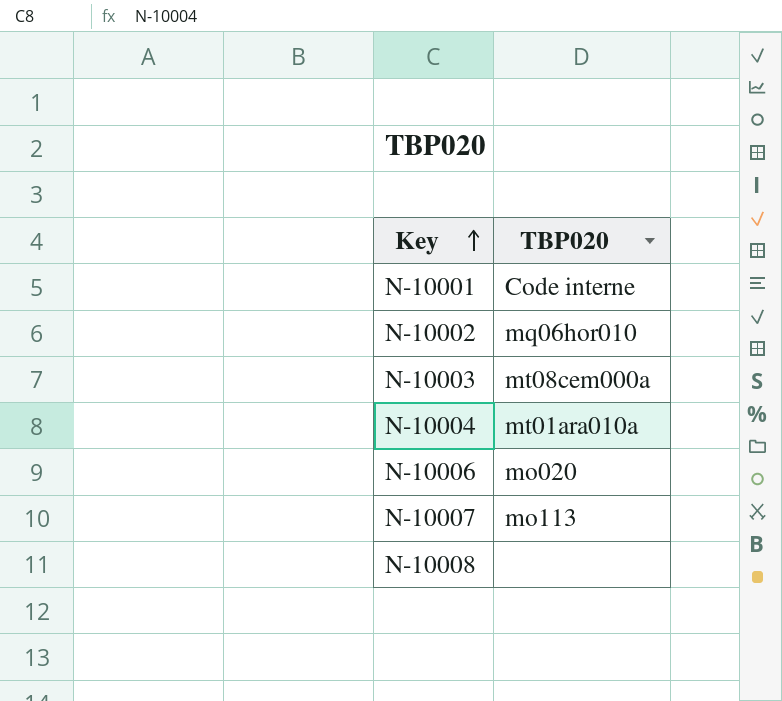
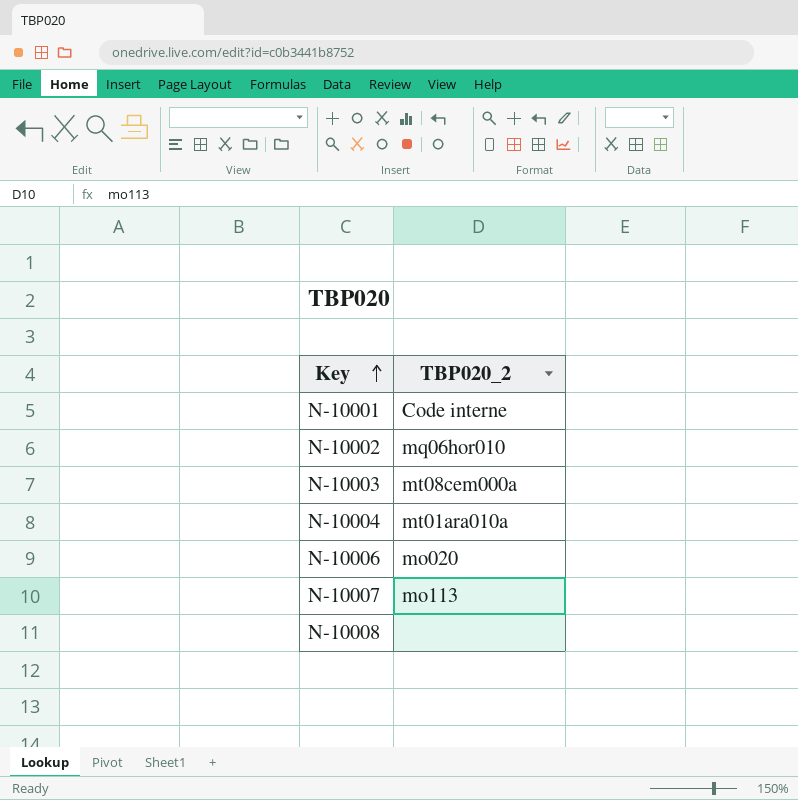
column name: TBP020 -> TBP020_2

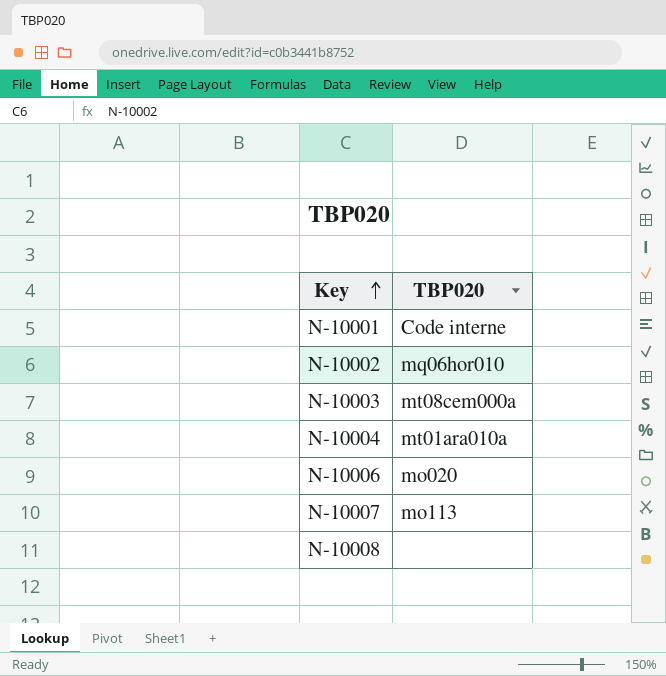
column name: TBP020_2 -> TBP020

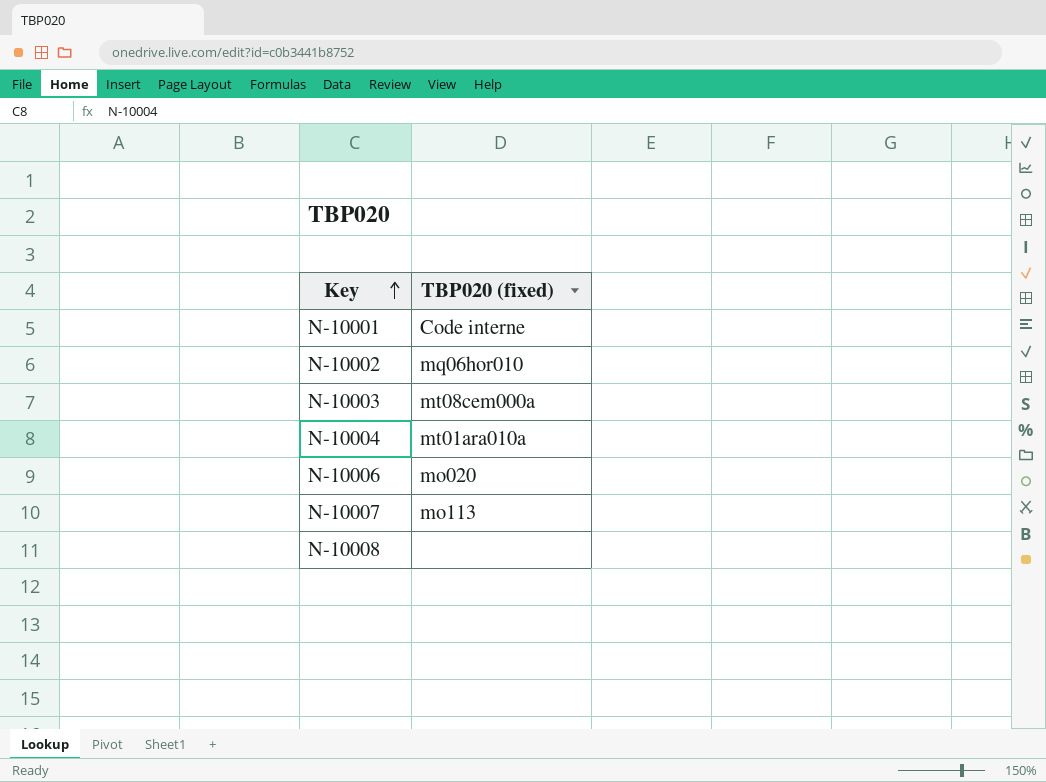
column name: TBP020 -> TBP020 (fixed)

